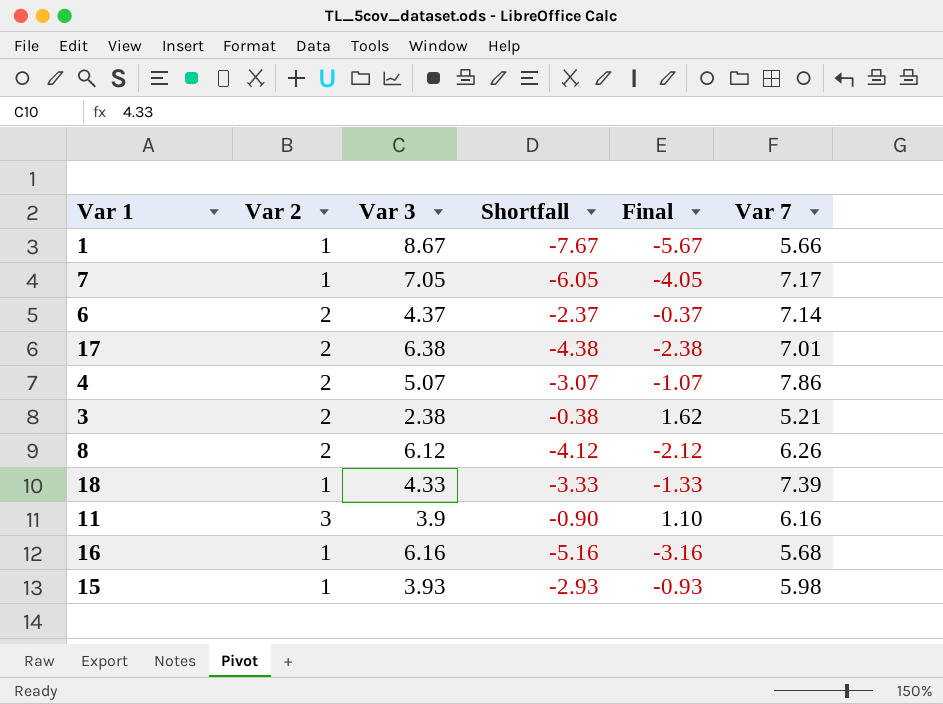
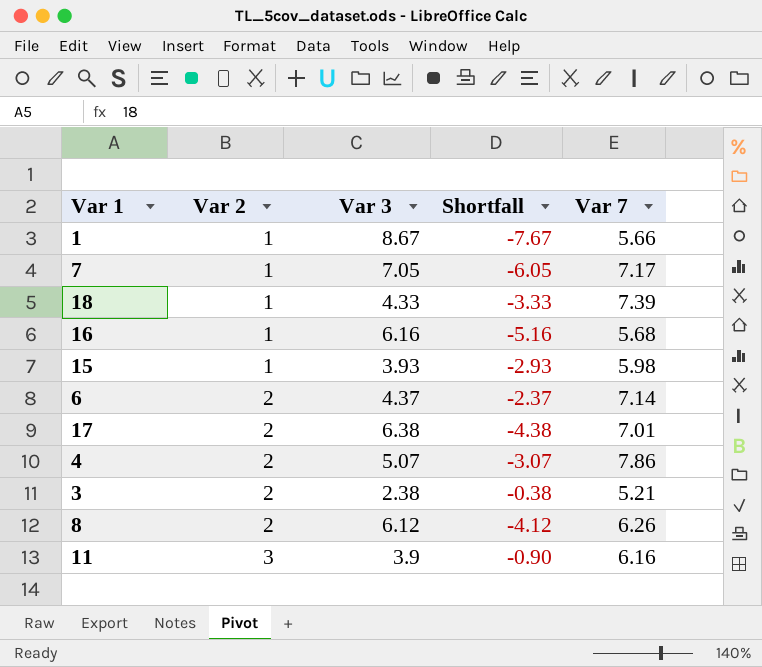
row order: none -> Var 2 ascending
column Final | formula: [Shortfall] + 2 -> none

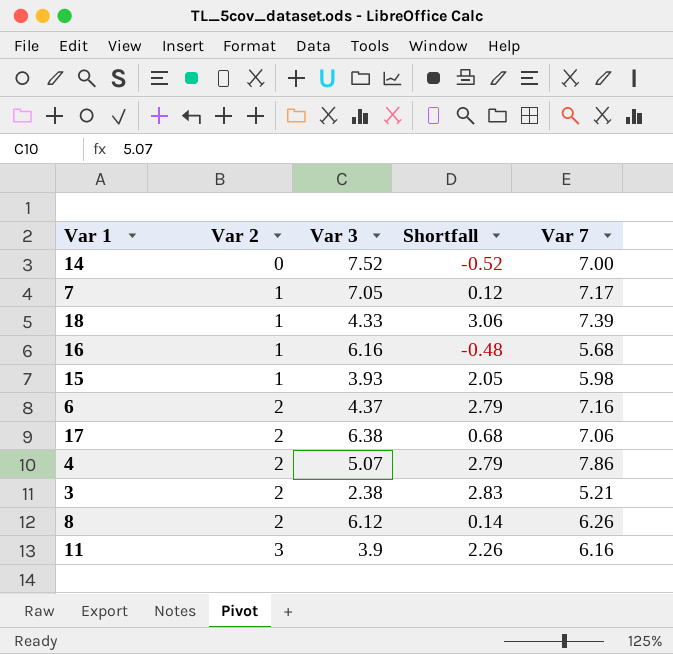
column Shortfall | formula: [Var 2] - [Var 3] -> [Var 7] - [Var 3]
row 1: 1 | 8.67 | -7.67 | 5.66 -> none
row 14: none -> 0 | 7.52 | -0.52 | 7.00
6 | Var 7: 7.14 -> 7.16
17 | Var 7: 7.01 -> 7.06

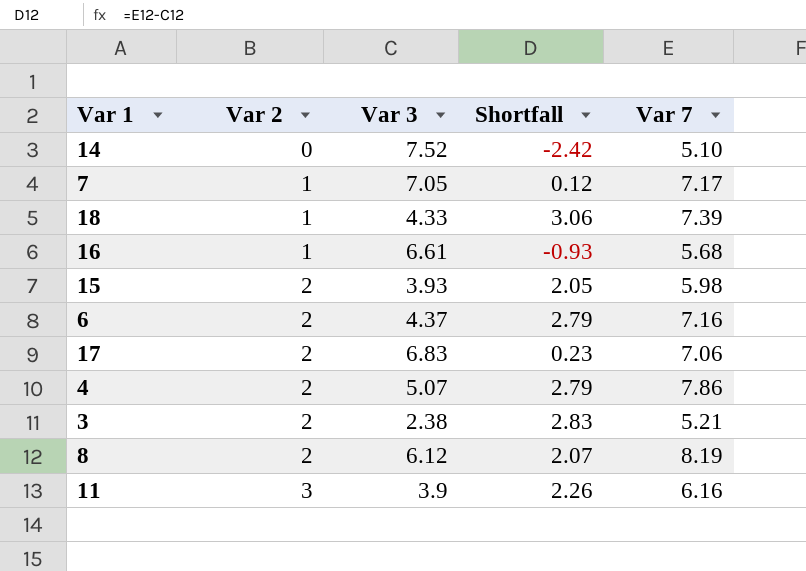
14 | Shortfall: -0.52 -> -2.42
14 | Var 7: 7.00 -> 5.10
16 | Var 3: 6.16 -> 6.61
16 | Shortfall: -0.48 -> -0.93
15 | Var 2: 1 -> 2
17 | Var 3: 6.38 -> 6.83
17 | Shortfall: 0.68 -> 0.23
8 | Shortfall: 0.14 -> 2.07
8 | Var 7: 6.26 -> 8.19

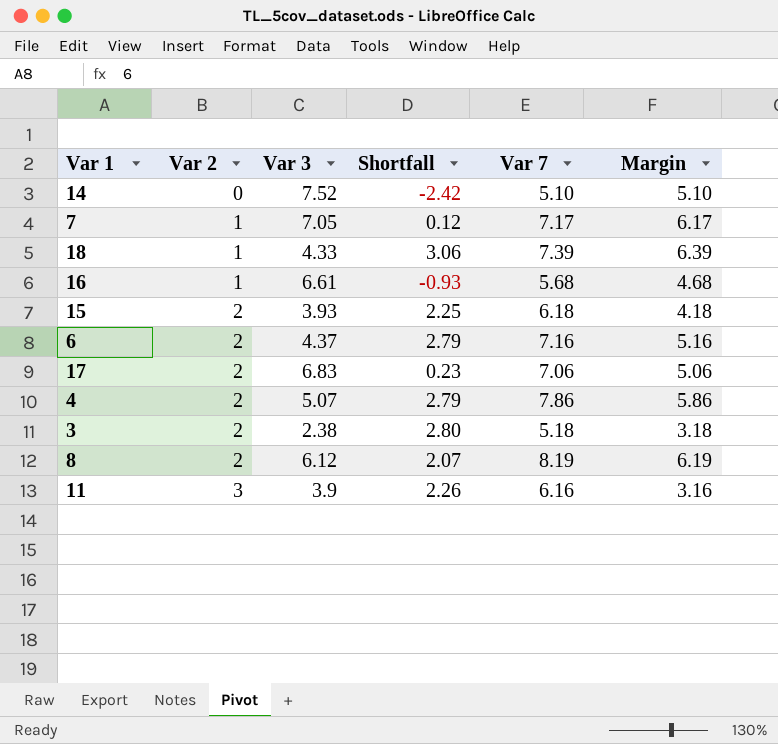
column Margin | formula: none -> [Var 7] - [Var 2]
15 | Shortfall: 2.05 -> 2.25
15 | Var 7: 5.98 -> 6.18
3 | Shortfall: 2.83 -> 2.80
3 | Var 7: 5.21 -> 5.18

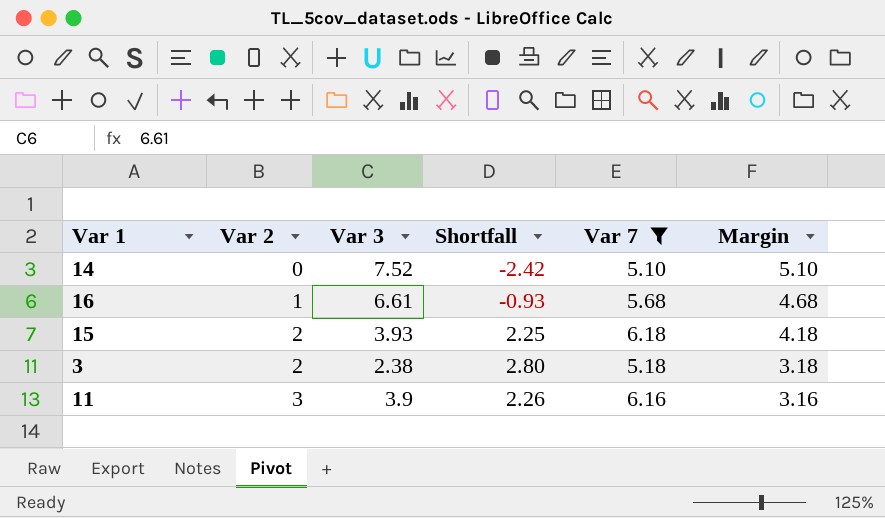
filter: none -> Var 7 <= 6.18

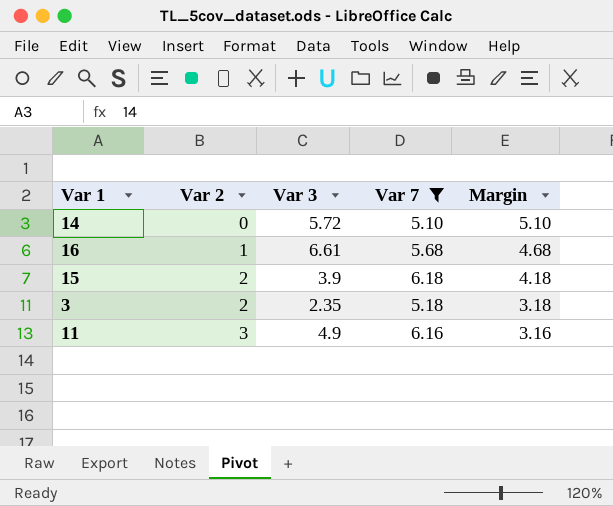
column Shortfall | formula: [Var 7] - [Var 3] -> none
14 | Var 3: 7.52 -> 5.72
15 | Var 3: 3.93 -> 3.9
3 | Var 3: 2.38 -> 2.35
11 | Var 3: 3.9 -> 4.9

